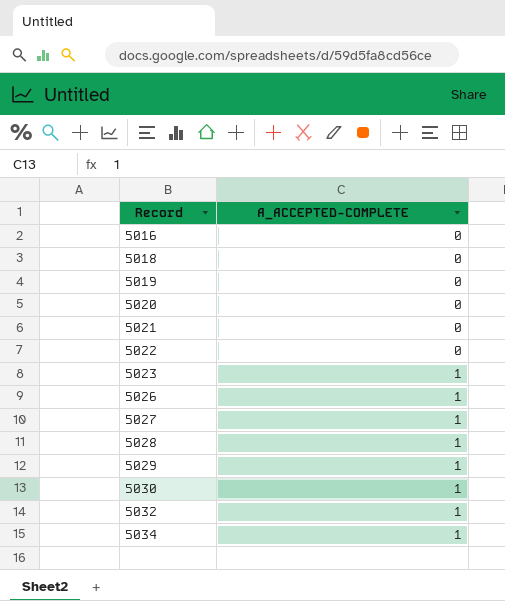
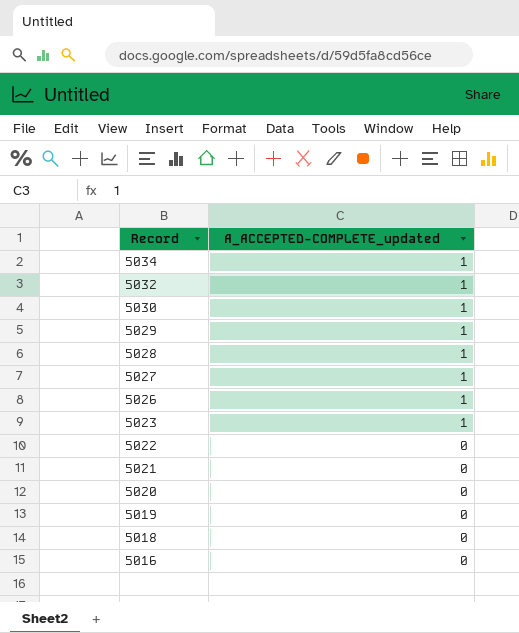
row order: Record ascending -> Record descending
column name: A_ACCEPTED-COMPLETE -> A_ACCEPTED-COMPLETE_updated

